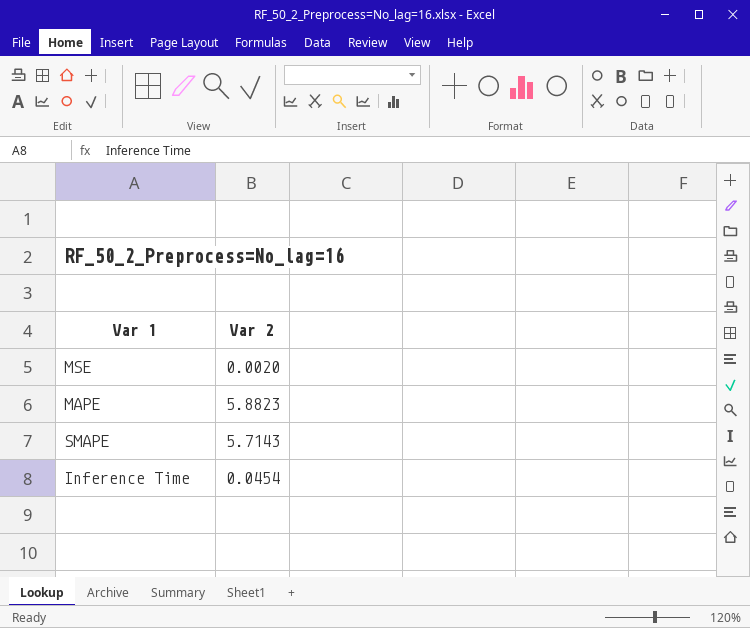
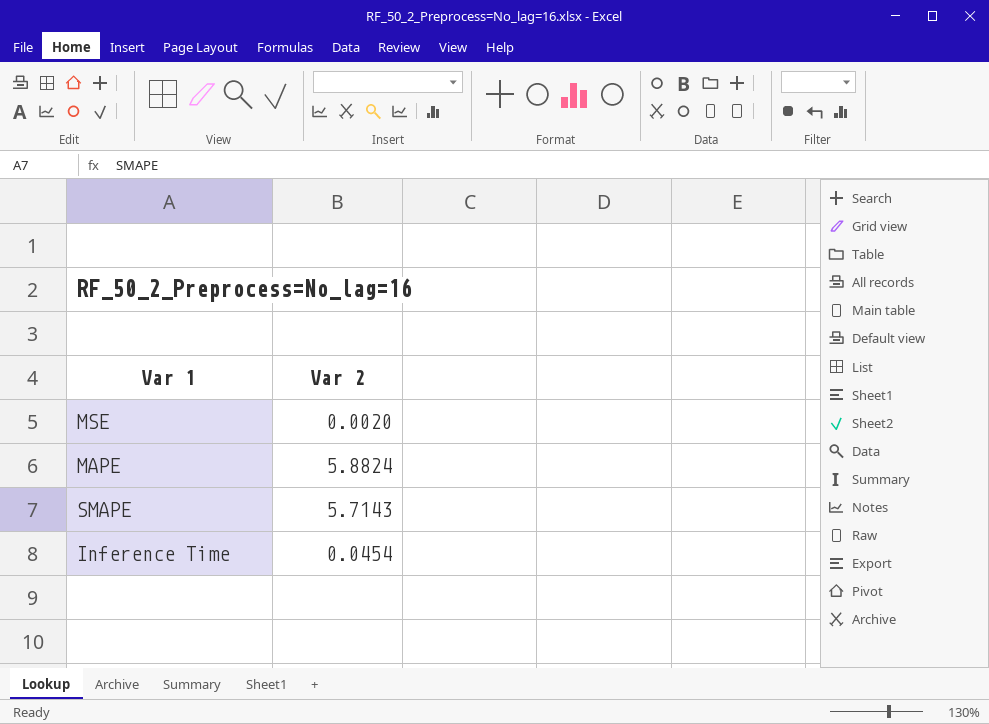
MAPE | Var 2: 5.8823 -> 5.8824

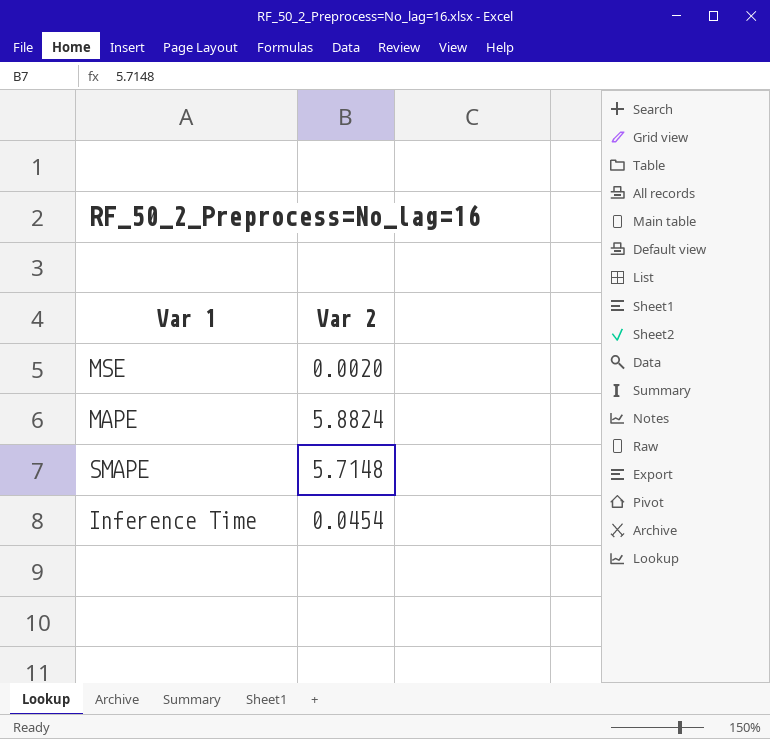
SMAPE | Var 2: 5.7143 -> 5.7148

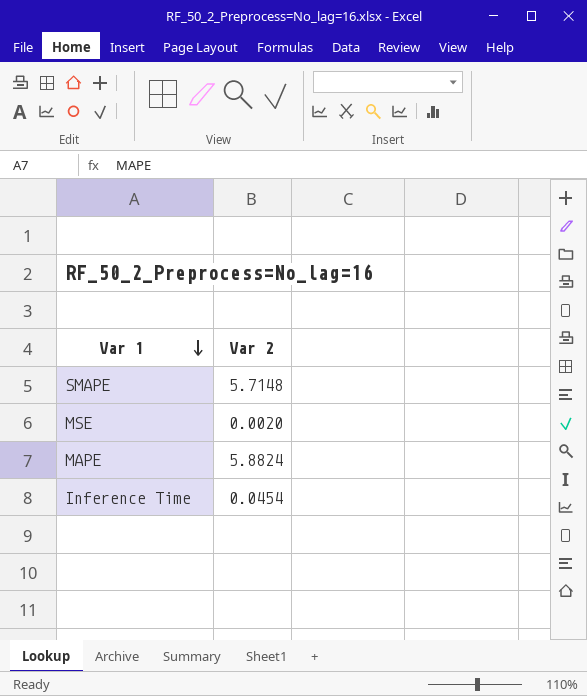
row order: none -> Var 1 descending

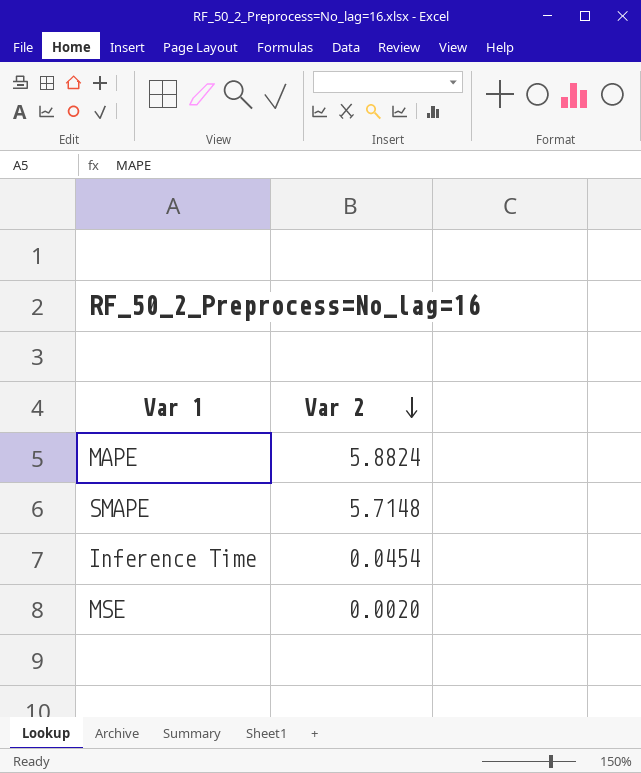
row order: Var 1 descending -> Var 2 descending

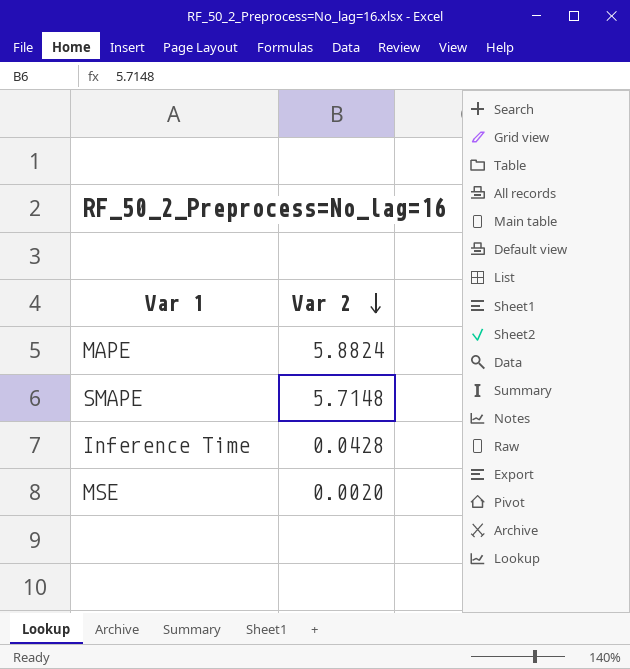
Inference Time | Var 2: 0.0454 -> 0.0428

